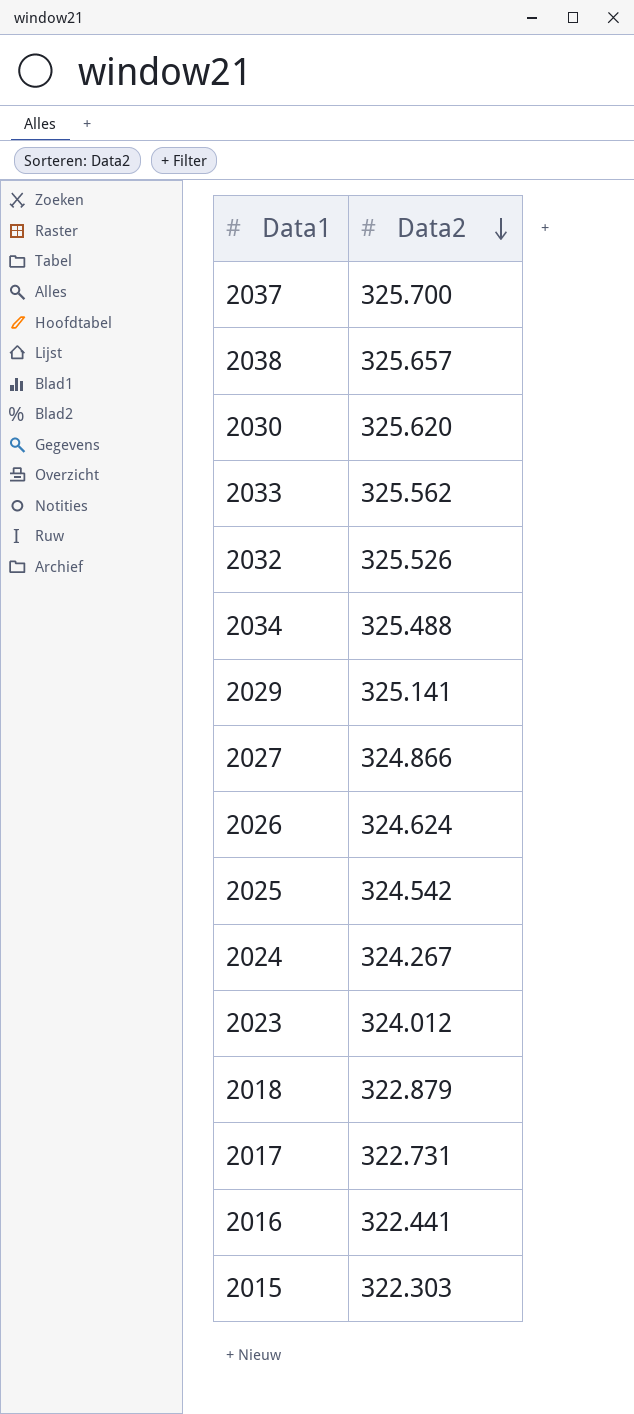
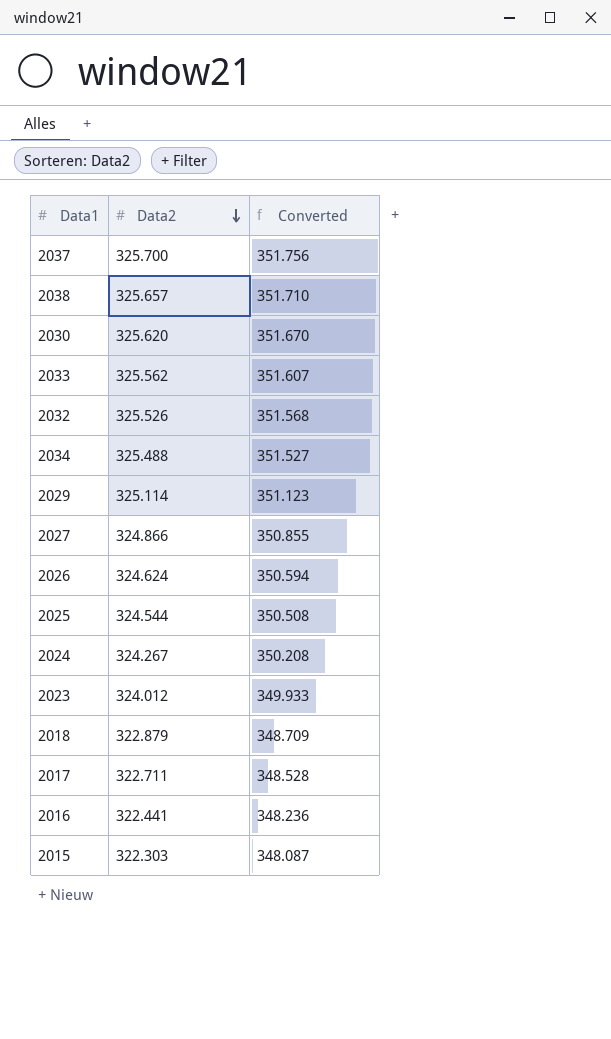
column Converted | formula: none -> [Data2] * 1.08
2029 | Data2: 325.141 -> 325.114
2025 | Data2: 324.542 -> 324.544
2017 | Data2: 322.731 -> 322.711

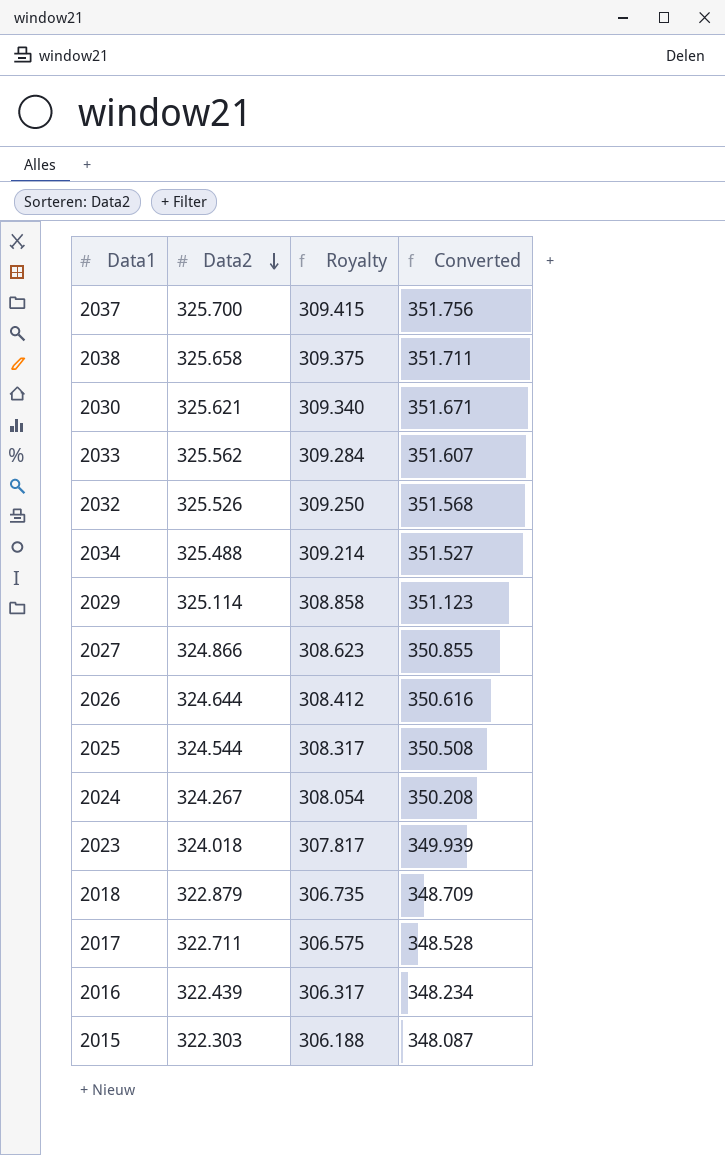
column Royalty | formula: none -> [Data2] * 0.95
2038 | Data2: 325.657 -> 325.658
2038 | Converted: 351.710 -> 351.711
2030 | Data2: 325.620 -> 325.621
2030 | Converted: 351.670 -> 351.671
2026 | Data2: 324.624 -> 324.644
2026 | Converted: 350.594 -> 350.616
2023 | Data2: 324.012 -> 324.018
2023 | Converted: 349.933 -> 349.939
2016 | Data2: 322.441 -> 322.439
2016 | Converted: 348.236 -> 348.234

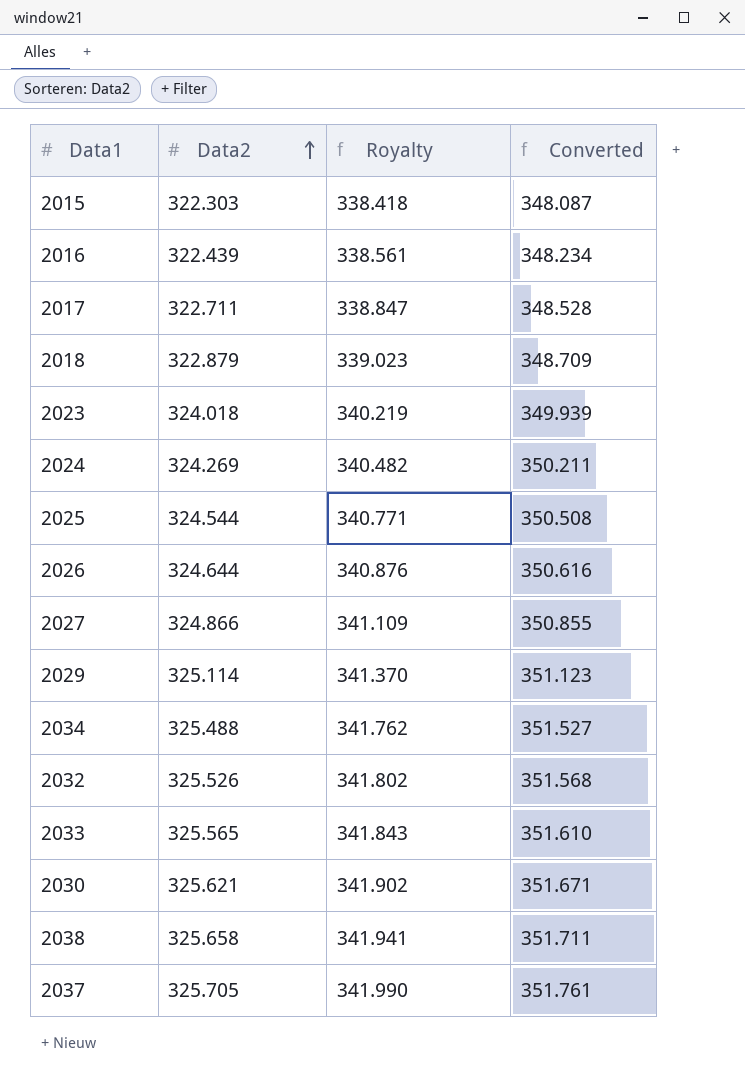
row order: Data2 descending -> Data2 ascending
column Royalty | formula: [Data2] * 0.95 -> [Data2] * 1.05
2024 | Data2: 324.267 -> 324.269
2024 | Converted: 350.208 -> 350.211
2033 | Data2: 325.562 -> 325.565
2033 | Converted: 351.607 -> 351.610
2037 | Data2: 325.700 -> 325.705
2037 | Converted: 351.756 -> 351.761

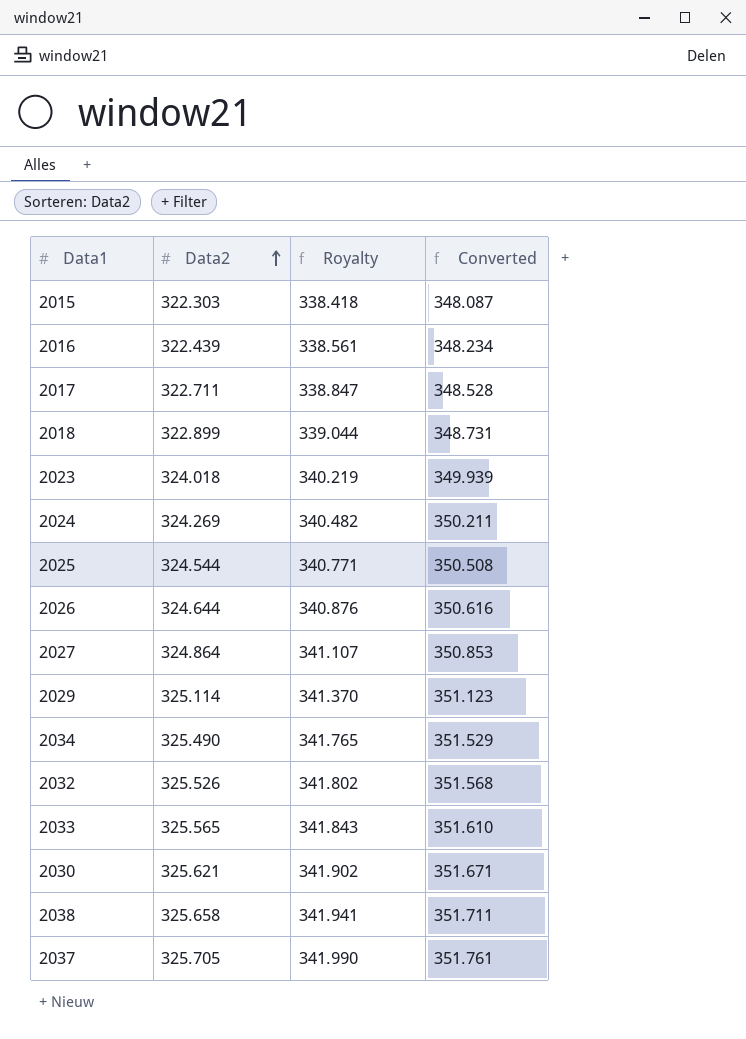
2018 | Data2: 322.879 -> 322.899
2018 | Royalty: 339.023 -> 339.044
2018 | Converted: 348.709 -> 348.731
2027 | Data2: 324.866 -> 324.864
2027 | Royalty: 341.109 -> 341.107
2027 | Converted: 350.855 -> 350.853
2034 | Data2: 325.488 -> 325.490
2034 | Royalty: 341.762 -> 341.765
2034 | Converted: 351.527 -> 351.529

